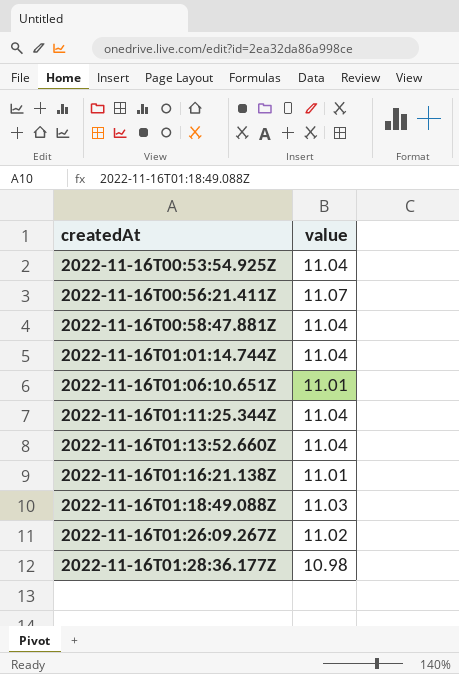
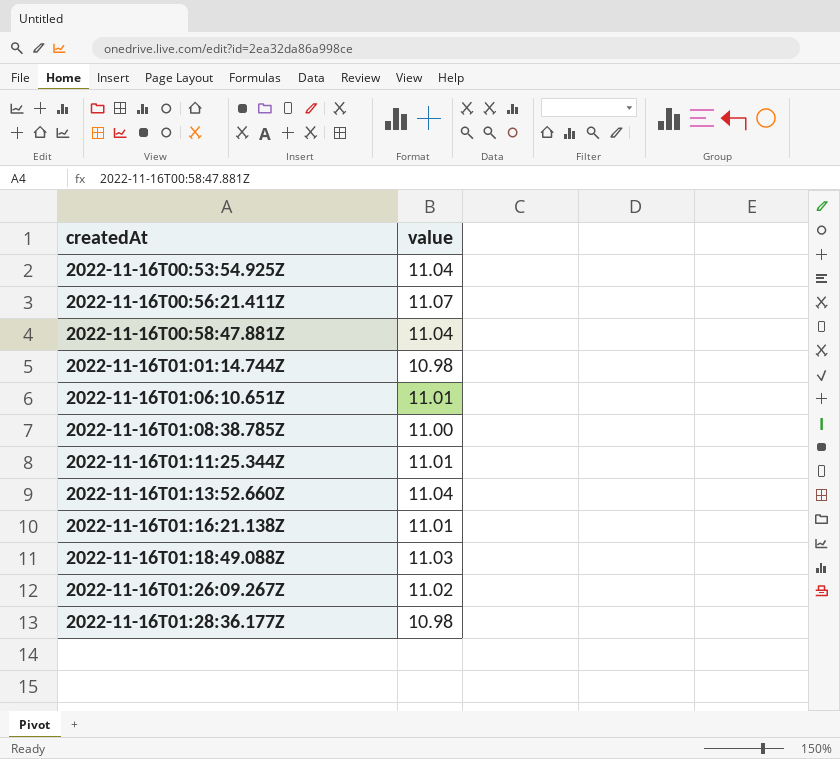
2022-11-16T01:01:14.744Z | value: 11.04 -> 10.98
row 2022-11-16T01:08:38.785Z: none -> 11.00
2022-11-16T01:11:25.344Z | value: 11.04 -> 11.01

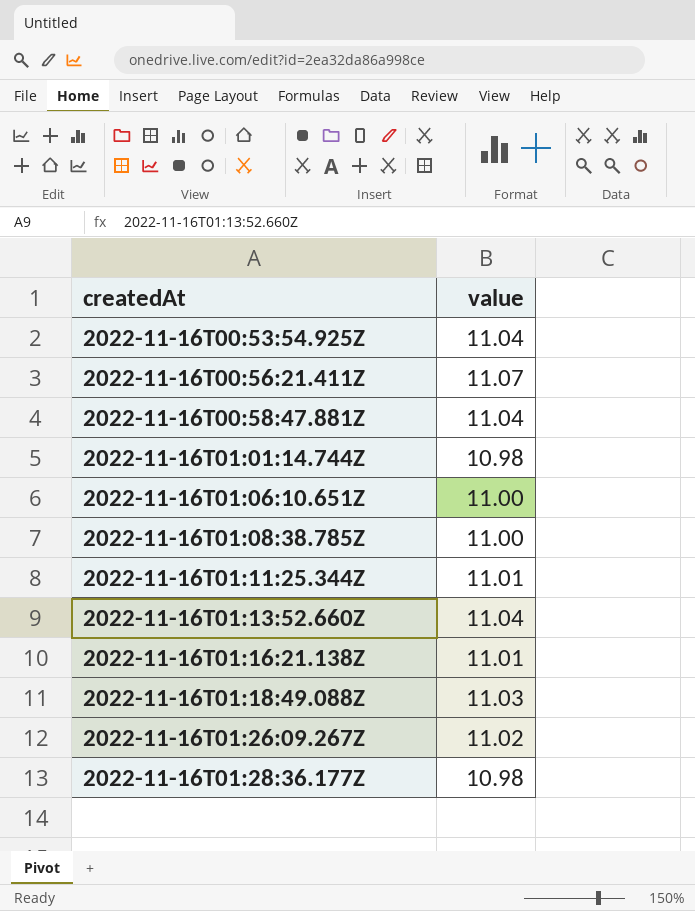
2022-11-16T01:06:10.651Z | value: 11.01 -> 11.00

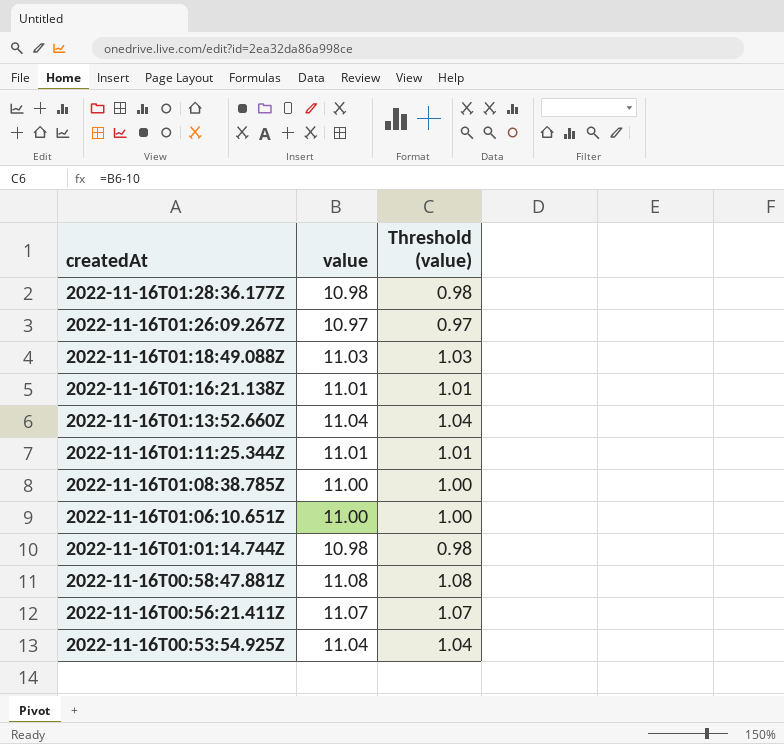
row order: createdAt ascending -> createdAt descending
column Threshold (value) | formula: none -> [value] - 10
2022-11-16T01:26:09.267Z | value: 11.02 -> 10.97
2022-11-16T00:58:47.881Z | value: 11.04 -> 11.08

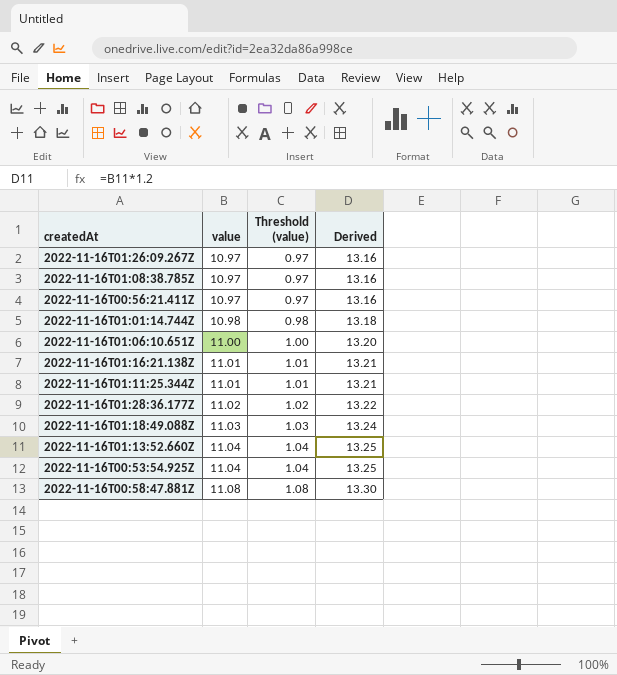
row order: createdAt descending -> value ascending
column Derived | formula: none -> [value] * 1.2
2022-11-16T01:08:38.785Z | value: 11.00 -> 10.97
2022-11-16T01:08:38.785Z | Threshold (value): 1.00 -> 0.97
2022-11-16T00:56:21.411Z | value: 11.07 -> 10.97
2022-11-16T00:56:21.411Z | Threshold (value): 1.07 -> 0.97
2022-11-16T01:28:36.177Z | value: 10.98 -> 11.02
2022-11-16T01:28:36.177Z | Threshold (value): 0.98 -> 1.02

